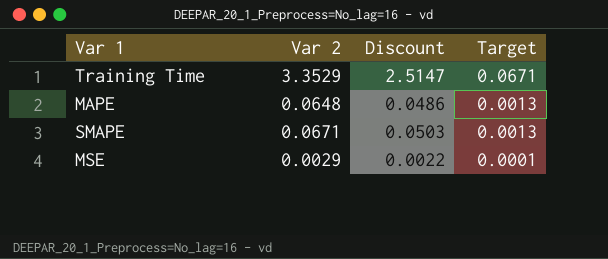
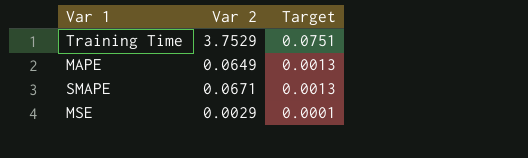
column Discount | formula: [Var 2] * 0.75 -> none
Training Time | Var 2: 3.3529 -> 3.7529
Training Time | Target: 0.0671 -> 0.0751
MAPE | Var 2: 0.0648 -> 0.0649

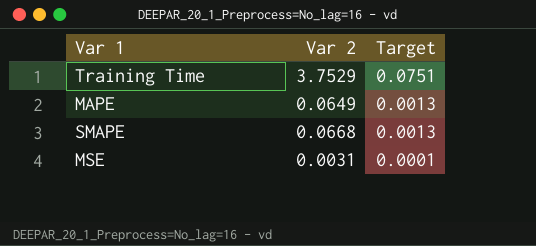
SMAPE | Var 2: 0.0671 -> 0.0668
MSE | Var 2: 0.0029 -> 0.0031

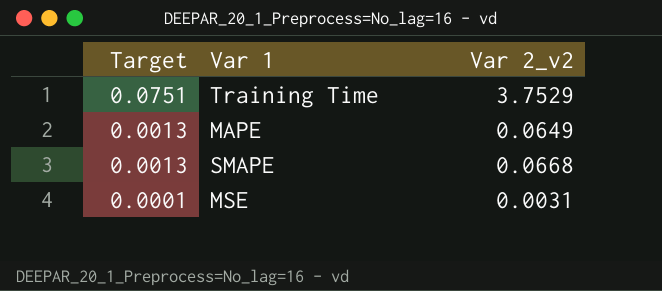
column Target | position: 3 -> 1
column name: Var 2 -> Var 2_v2

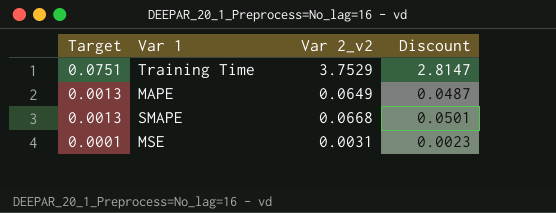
column Discount | formula: none -> [Var 2_v2] * 0.75

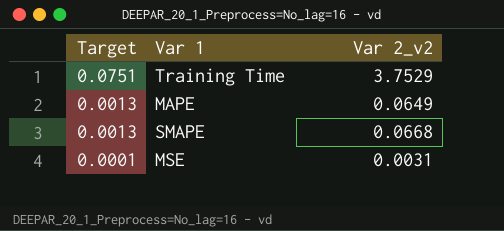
column Discount | formula: [Var 2_v2] * 0.75 -> none

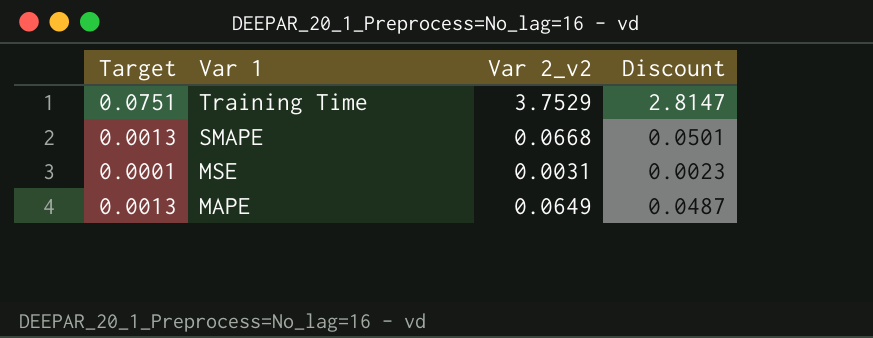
row order: Target descending -> Var 1 descending
column Discount | formula: none -> [Var 2_v2] * 0.75

